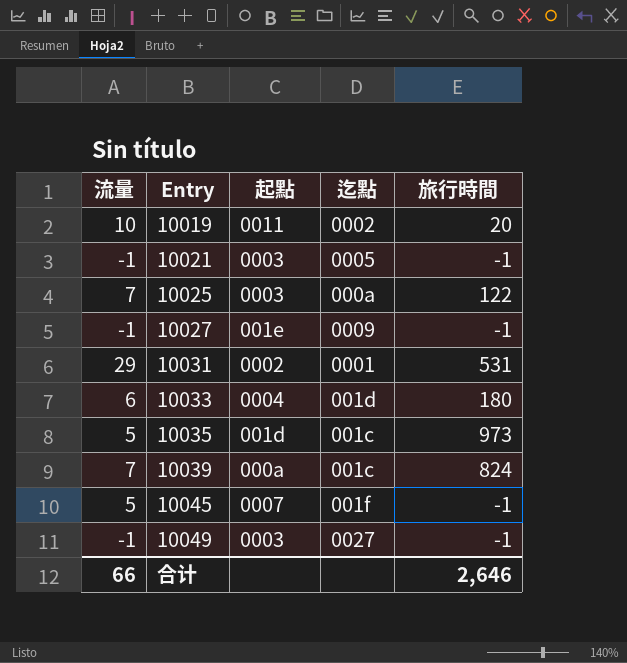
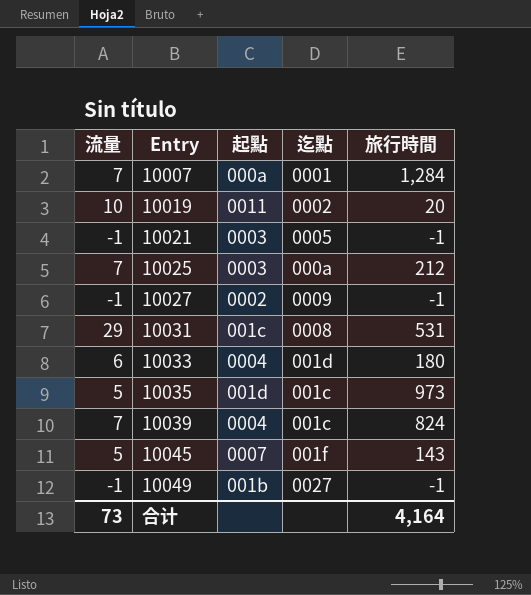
row 10007: none -> 7 | 000a | 0001 | 1,284
10025 | 旅行時間: 122 -> 212
10027 | 起點: 001e -> 0002
10031 | 起點: 0002 -> 001c
10031 | 迄點: 0001 -> 0008
10039 | 起點: 000a -> 0004
10045 | 旅行時間: -1 -> 143
10049 | 起點: 0003 -> 001b
合计 | 流量: 66 -> 73
合计 | 旅行時間: 2,646 -> 4,164

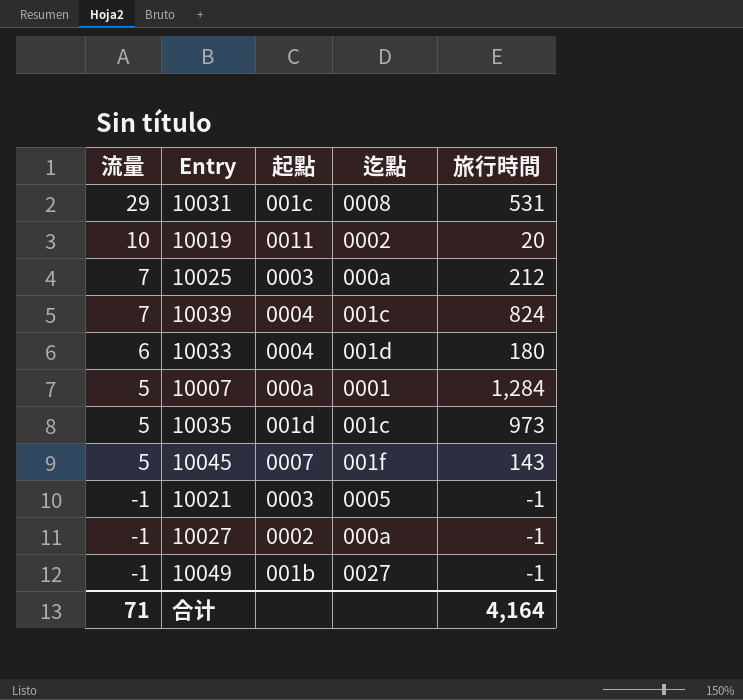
row order: Entry ascending -> 流量 descending
10007 | 流量: 7 -> 5
10027 | 迄點: 0009 -> 000a
合计 | 流量: 73 -> 71

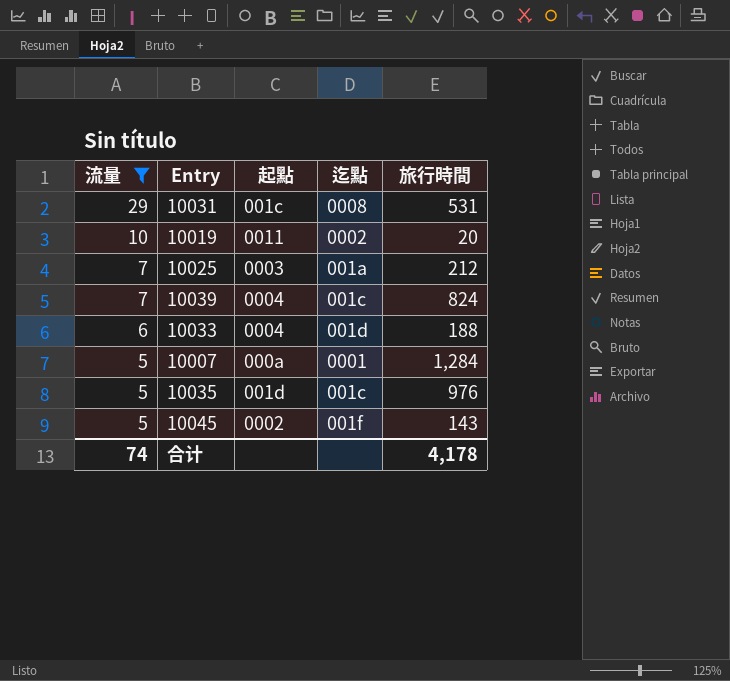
filter: none -> 流量 != -1
10025 | 迄點: 000a -> 001a
10033 | 旅行時間: 180 -> 188
10035 | 旅行時間: 973 -> 976
10045 | 起點: 0007 -> 0002
合计 | 流量: 71 -> 74
合计 | 旅行時間: 4,164 -> 4,178

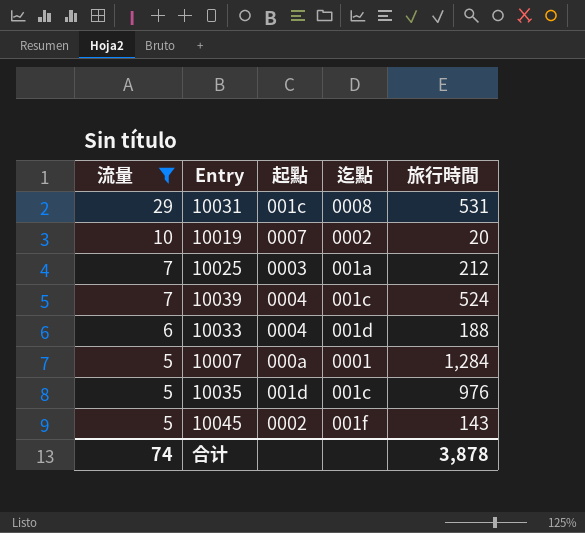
10019 | 起點: 0011 -> 0007
10039 | 旅行時間: 824 -> 524
合计 | 旅行時間: 4,178 -> 3,878

